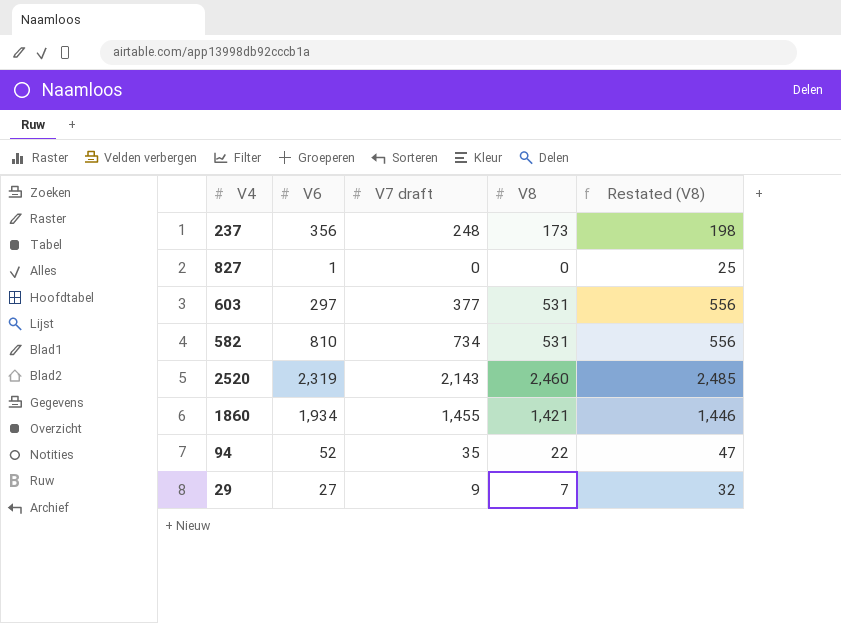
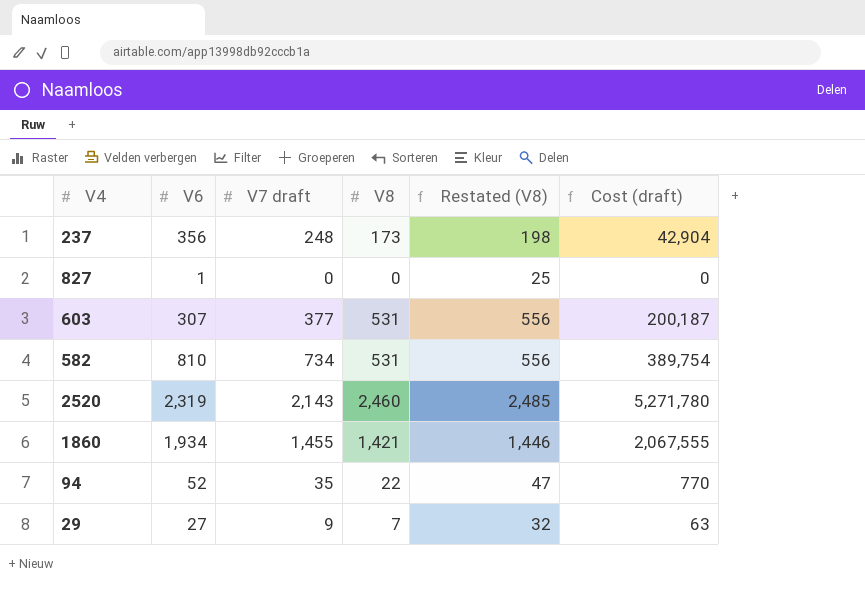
column Cost (draft) | formula: none -> [V7 draft] * [V8]
603 | V6: 297 -> 307

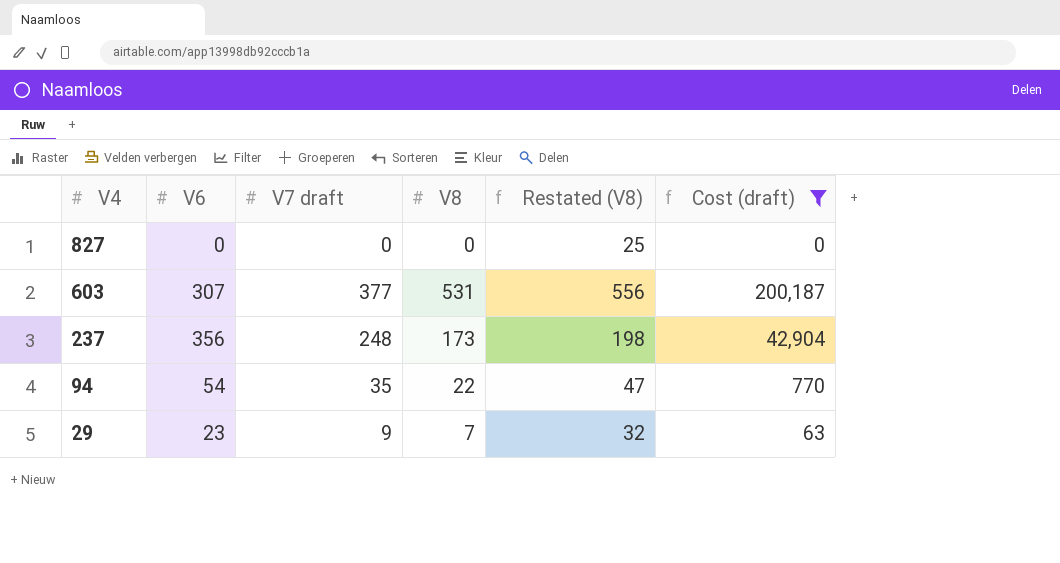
filter: none -> Cost (draft) <= 200,187
row order: none -> V4 descending
827 | V6: 1 -> 0
94 | V6: 52 -> 54
29 | V6: 27 -> 23

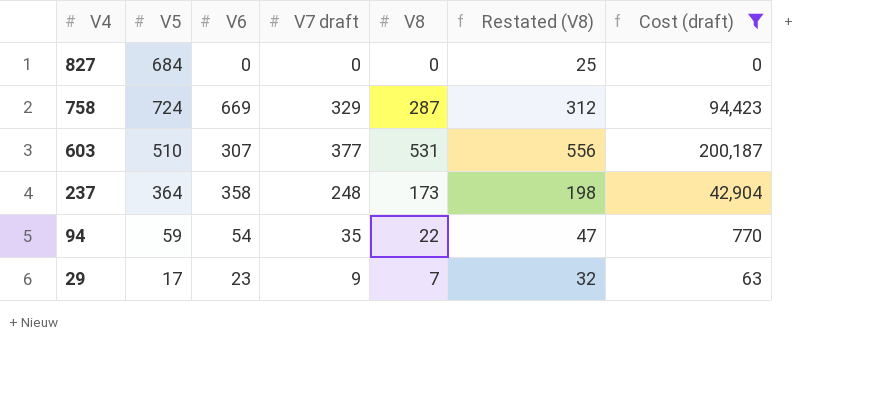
column V5 | position: none -> 2
row 758: none -> 724 | 669 | 329 | 287 | 312 | 94,423
237 | V6: 356 -> 358

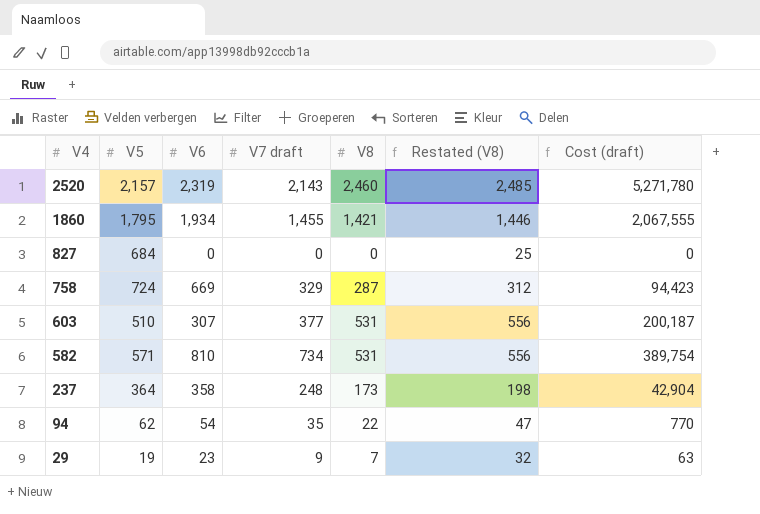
filter: Cost (draft) <= 200,187 -> none
94 | V5: 59 -> 62
29 | V5: 17 -> 19

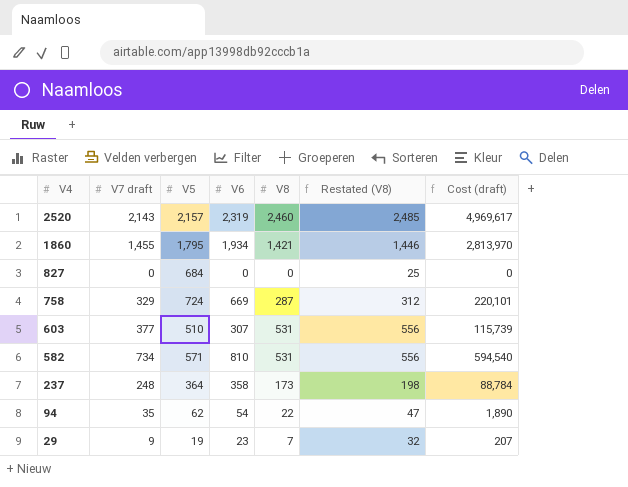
column V7 draft | position: 4 -> 2
column Cost (draft) | formula: [V7 draft] * [V8] -> [V7 draft] * [V6]

